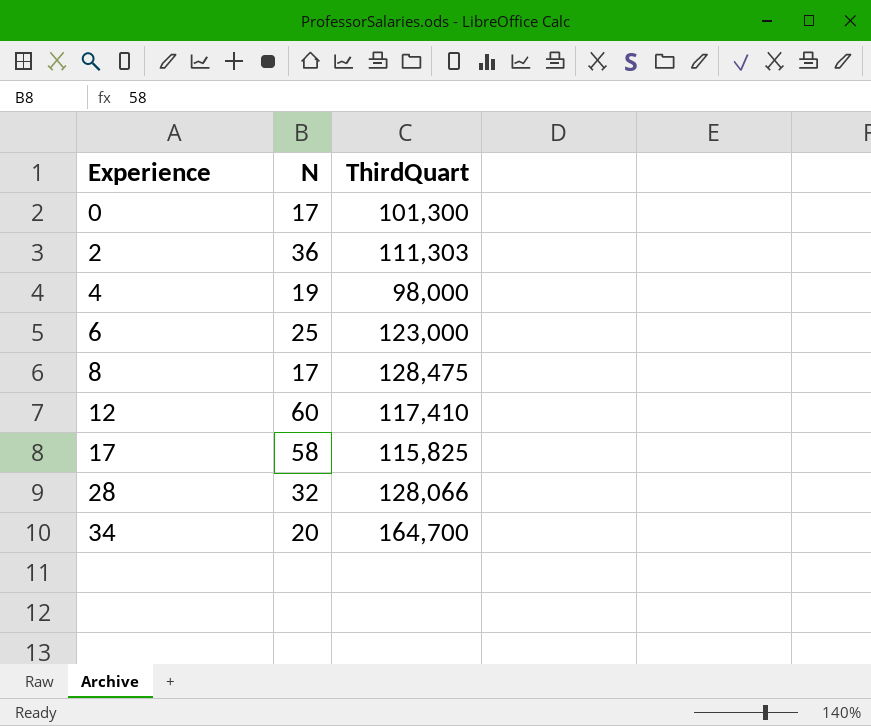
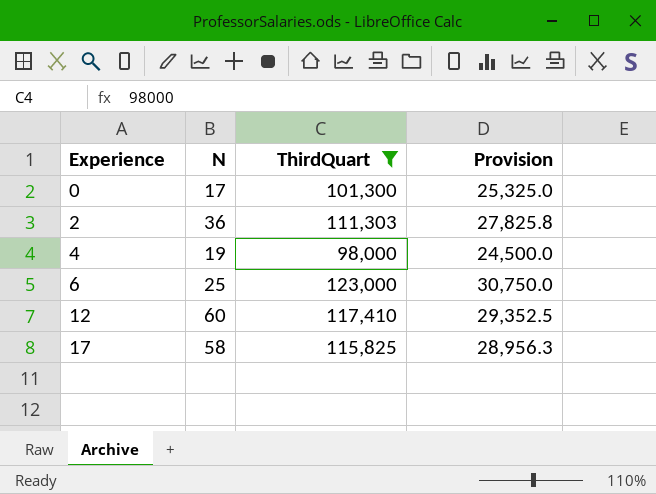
filter: none -> ThirdQuart <= 123,000
column Provision | formula: none -> [ThirdQuart] * 0.25

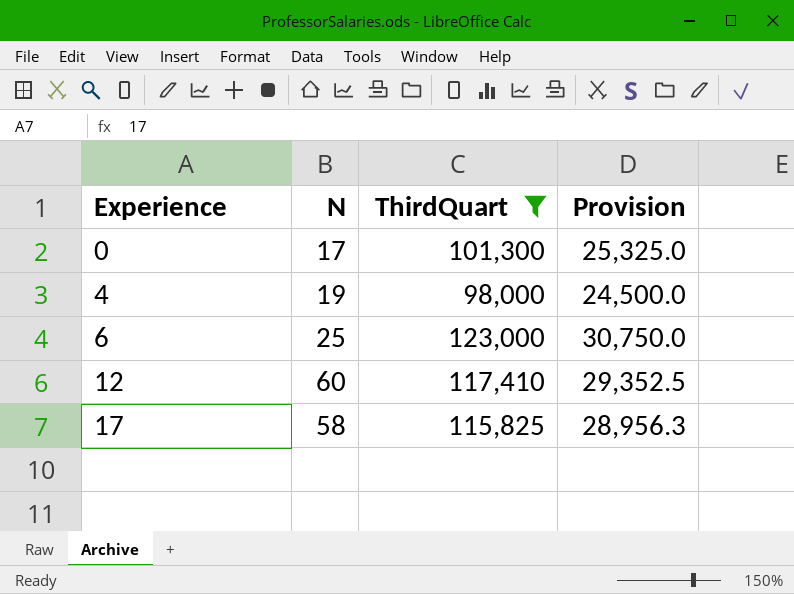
row 2: 36 | 111,303 | 27,825.8 -> none

